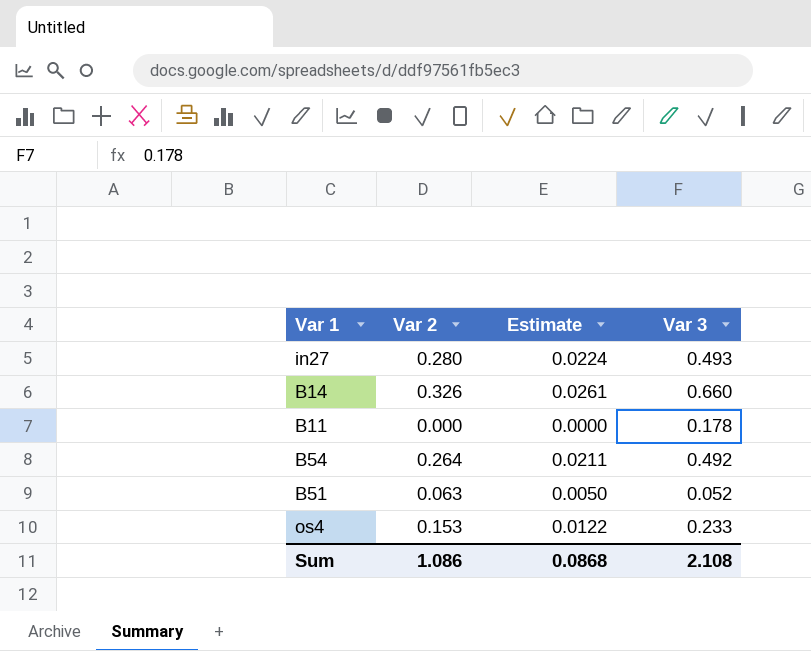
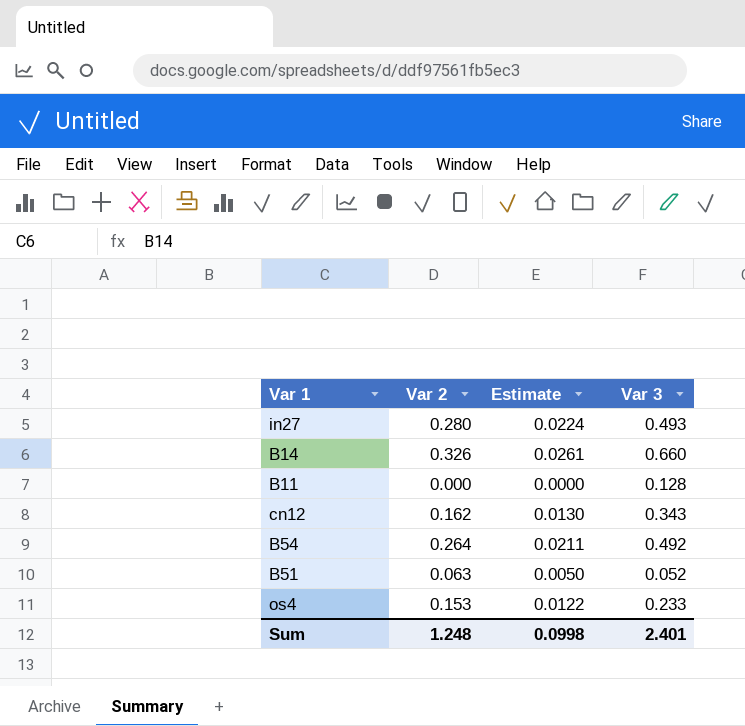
B11 | Var 3: 0.178 -> 0.128
row cn12: none -> 0.162 | 0.0130 | 0.343
Sum | Var 2: 1.086 -> 1.248
Sum | Estimate: 0.0868 -> 0.0998
Sum | Var 3: 2.108 -> 2.401

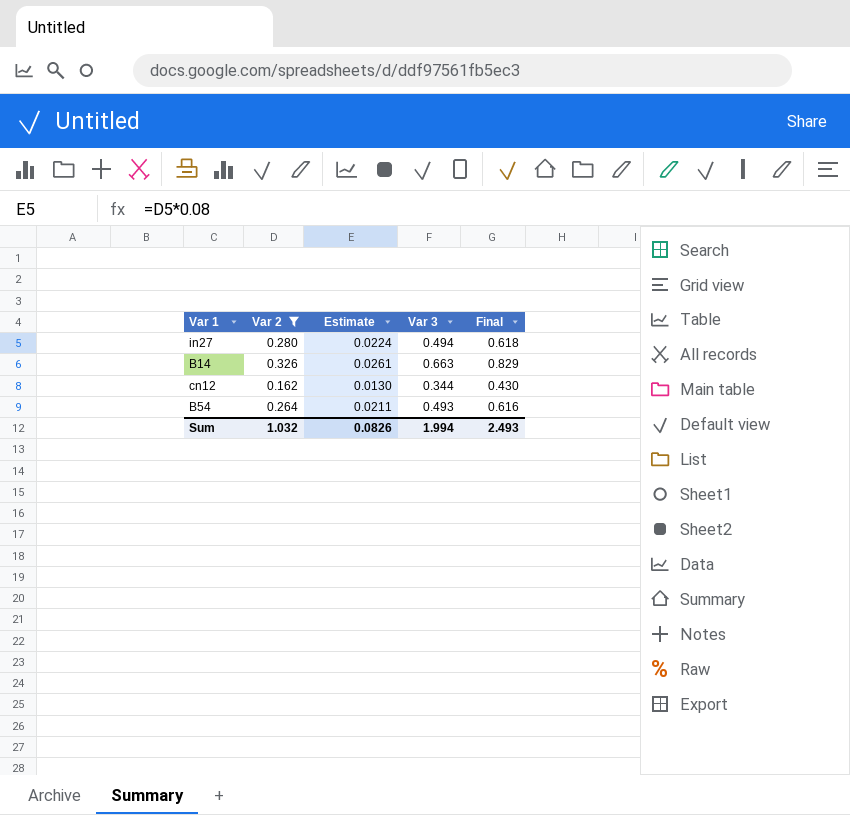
filter: none -> Var 2 >= 0.162
column Final | formula: none -> [Var 3] * 1.25
in27 | Var 3: 0.493 -> 0.494
B14 | Var 3: 0.660 -> 0.663
cn12 | Var 3: 0.343 -> 0.344
B54 | Var 3: 0.492 -> 0.493
Sum | Var 2: 1.248 -> 1.032
Sum | Estimate: 0.0998 -> 0.0826
Sum | Var 3: 2.401 -> 1.994

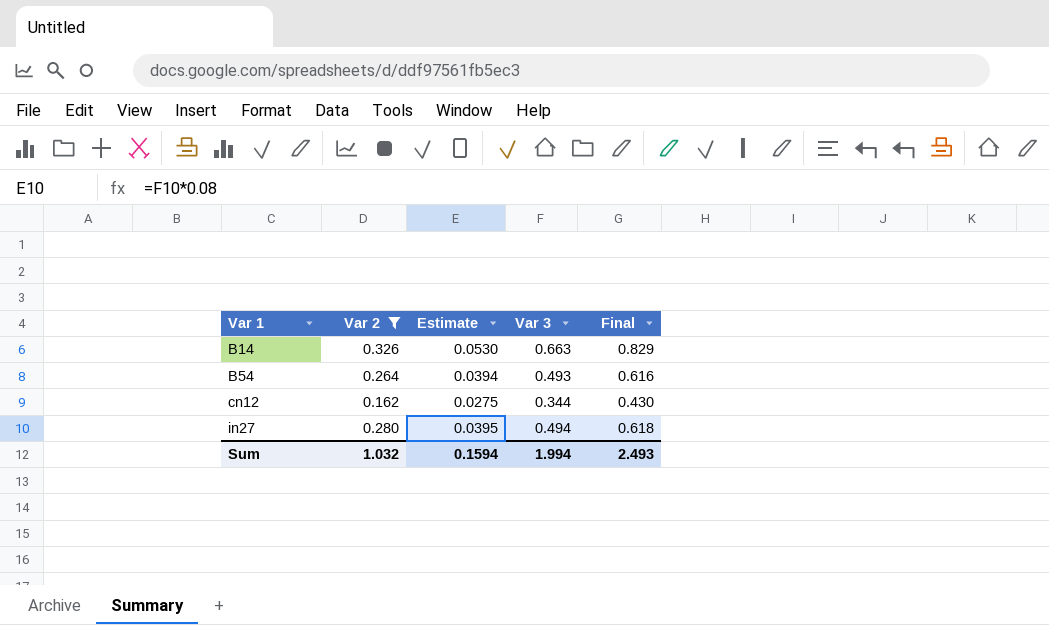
row order: none -> Var 1 ascending
column Estimate | formula: [Var 2] * 0.08 -> [Var 3] * 0.08
Sum | Estimate: 0.0826 -> 0.1594

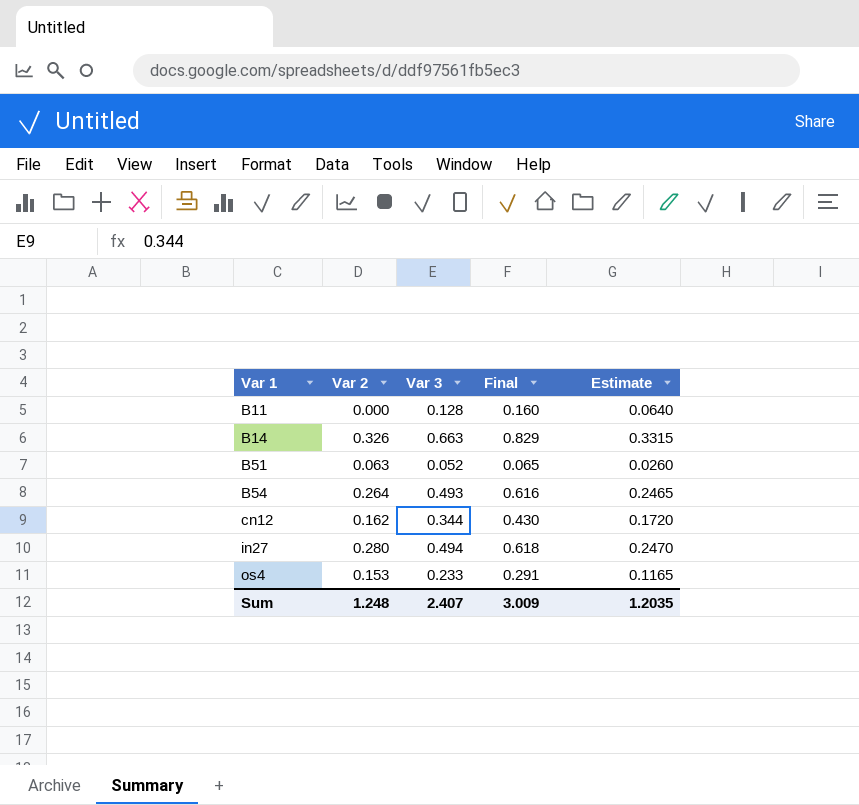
filter: Var 2 >= 0.162 -> none
column Estimate | formula: [Var 3] * 0.08 -> [Var 3] * 0.5
column Estimate | position: 3 -> 5
Sum | Var 2: 1.032 -> 1.248
Sum | Var 3: 1.994 -> 2.407
Sum | Final: 2.493 -> 3.009
Sum | Estimate: 0.1594 -> 1.2035

